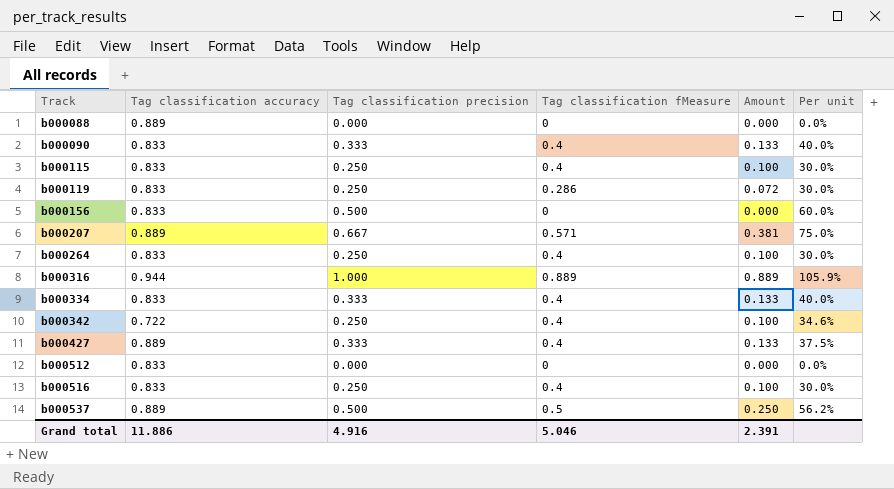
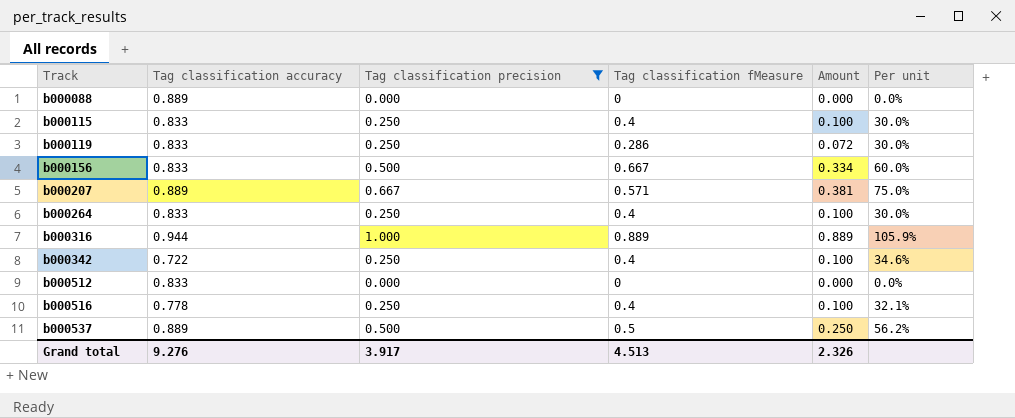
filter: none -> Tag classification precision != 0.333
b000156 | Tag classification fMeasure: 0 -> 0.667
b000156 | Amount: 0.000 -> 0.334
b000516 | Tag classification accuracy: 0.833 -> 0.778
b000516 | Per unit: 30.0% -> 32.1%
Grand total | Tag classification accuracy: 11.886 -> 9.276
Grand total | Tag classification precision: 4.916 -> 3.917
Grand total | Tag classification fMeasure: 5.046 -> 4.513
Grand total | Amount: 2.391 -> 2.326

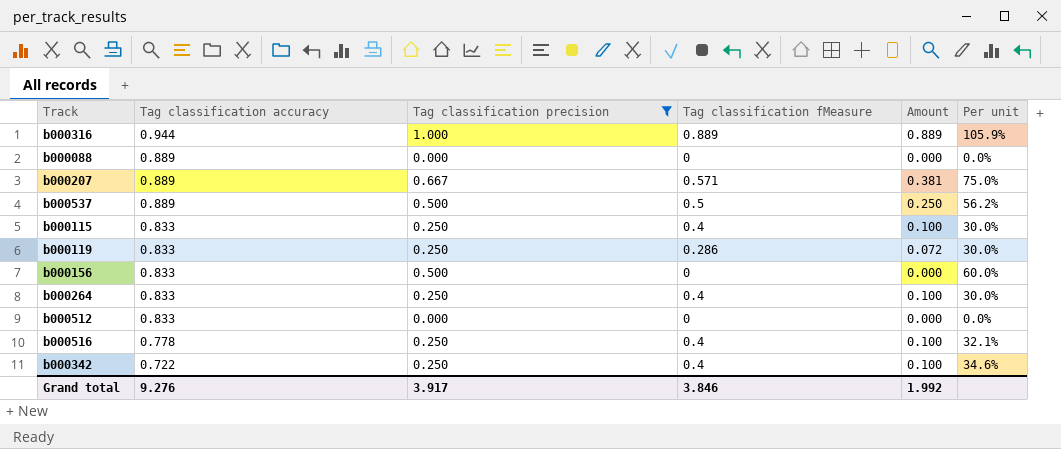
row order: Track ascending -> Tag classification accuracy descending
b000156 | Tag classification fMeasure: 0.667 -> 0
b000156 | Amount: 0.334 -> 0.000
Grand total | Tag classification fMeasure: 4.513 -> 3.846
Grand total | Amount: 2.326 -> 1.992

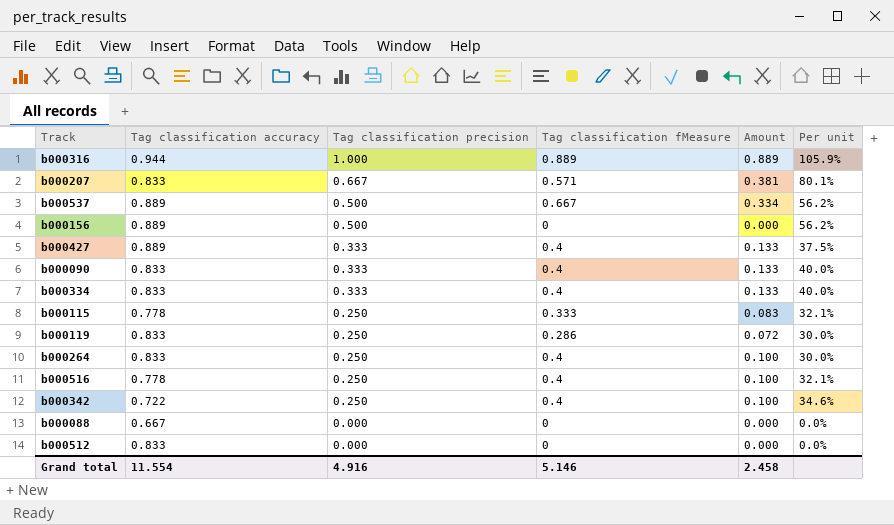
filter: Tag classification precision != 0.333 -> none
row order: Tag classification accuracy descending -> Tag classification precision descending
b000207 | Tag classification accuracy: 0.889 -> 0.833
b000207 | Per unit: 75.0% -> 80.1%
b000537 | Tag classification fMeasure: 0.5 -> 0.667
b000537 | Amount: 0.250 -> 0.334
b000156 | Tag classification accuracy: 0.833 -> 0.889
b000156 | Per unit: 60.0% -> 56.2%
b000115 | Tag classification accuracy: 0.833 -> 0.778
b000115 | Tag classification fMeasure: 0.4 -> 0.333
b000115 | Amount: 0.100 -> 0.083
b000115 | Per unit: 30.0% -> 32.1%
b000088 | Tag classification accuracy: 0.889 -> 0.667
Grand total | Tag classification accuracy: 9.276 -> 11.554
Grand total | Tag classification precision: 3.917 -> 4.916
Grand total | Tag classification fMeasure: 3.846 -> 5.146
Grand total | Amount: 1.992 -> 2.458

